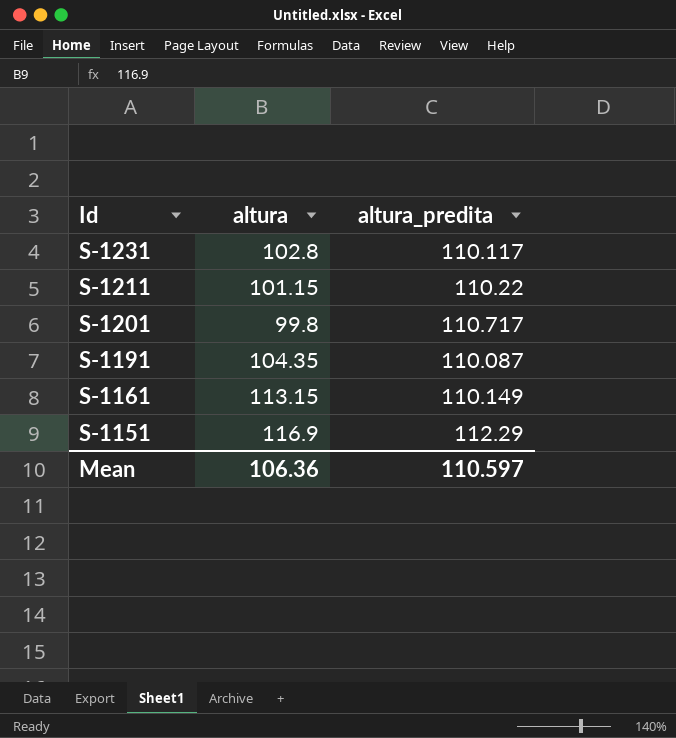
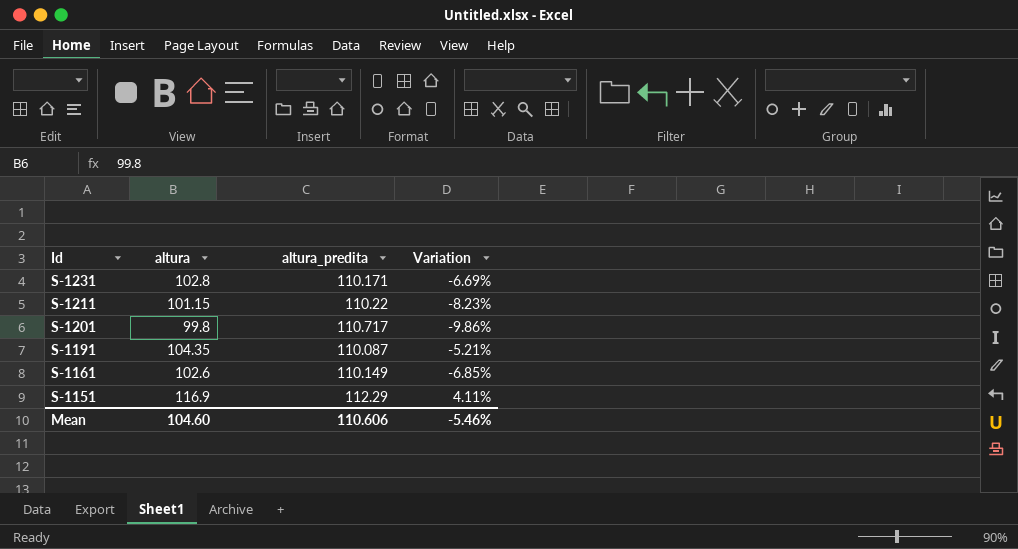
column Variation | formula: none -> ([altura] - [altura_predita]) / [altura_predita]
S-1231 | altura_predita: 110.117 -> 110.171
S-1161 | altura: 113.15 -> 102.6
Mean | altura: 106.36 -> 104.60
Mean | altura_predita: 110.597 -> 110.606

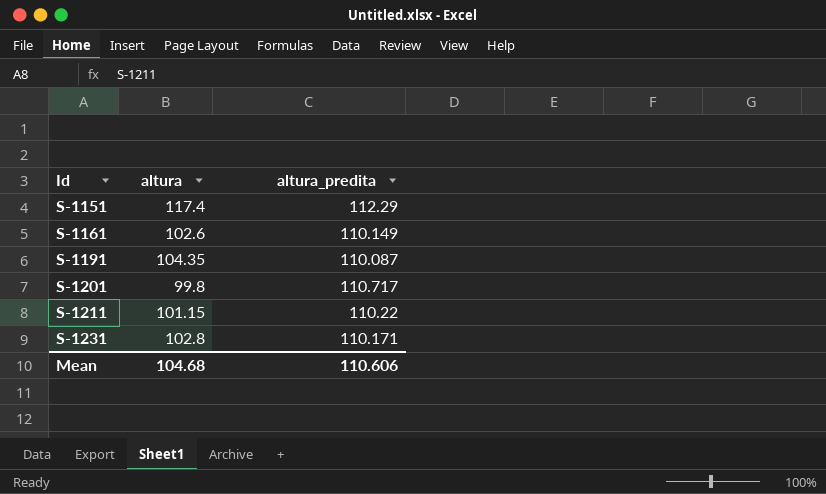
row order: Id descending -> Id ascending
column Variation | formula: ([altura] - [altura_predita]) / [altura_predita] -> none
S-1151 | altura: 116.9 -> 117.4
Mean | altura: 104.60 -> 104.68

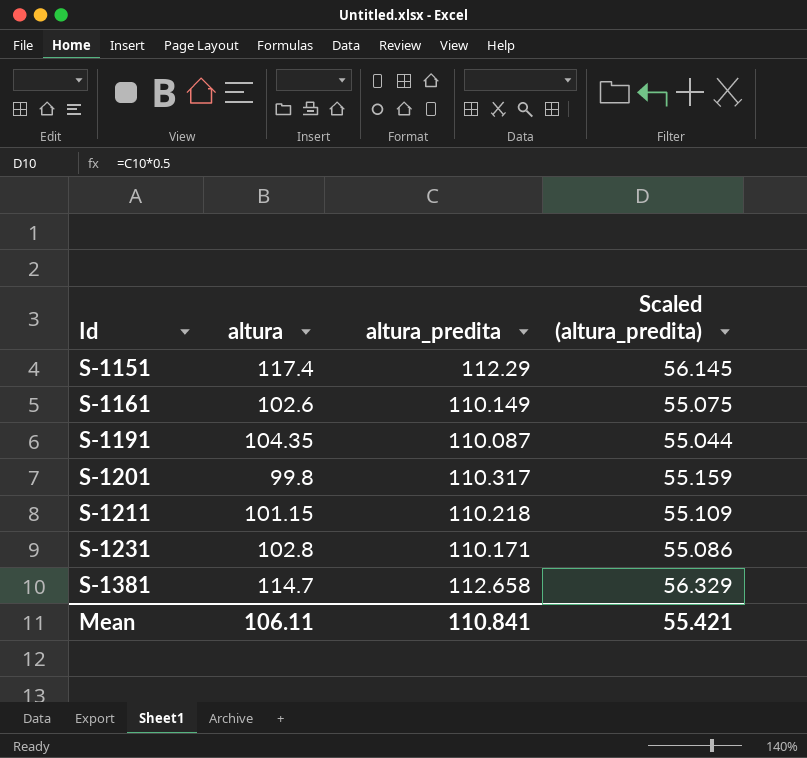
column Scaled (altura_predita) | formula: none -> [altura_predita] * 0.5
S-1201 | altura_predita: 110.717 -> 110.317
S-1211 | altura_predita: 110.22 -> 110.218
row S-1381: none -> 114.7 | 112.658 | 56.329
Mean | altura: 104.68 -> 106.11
Mean | altura_predita: 110.606 -> 110.841

